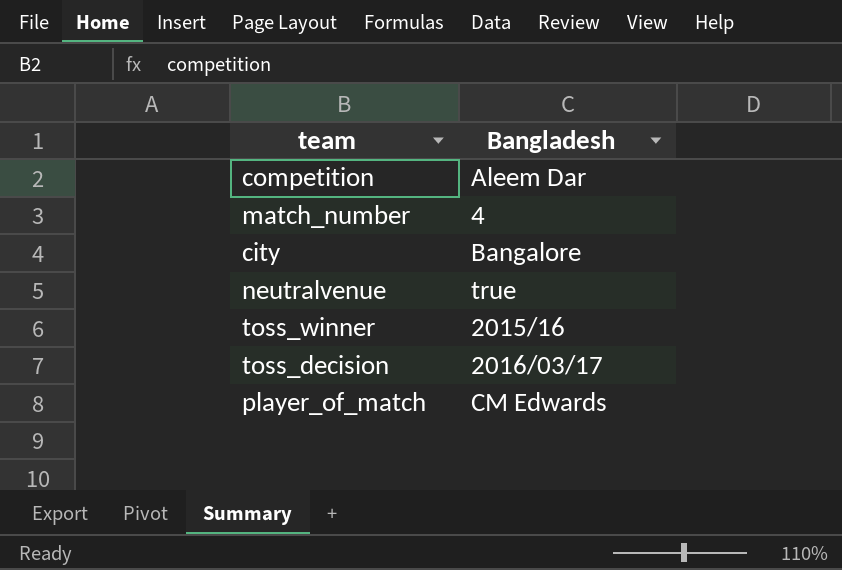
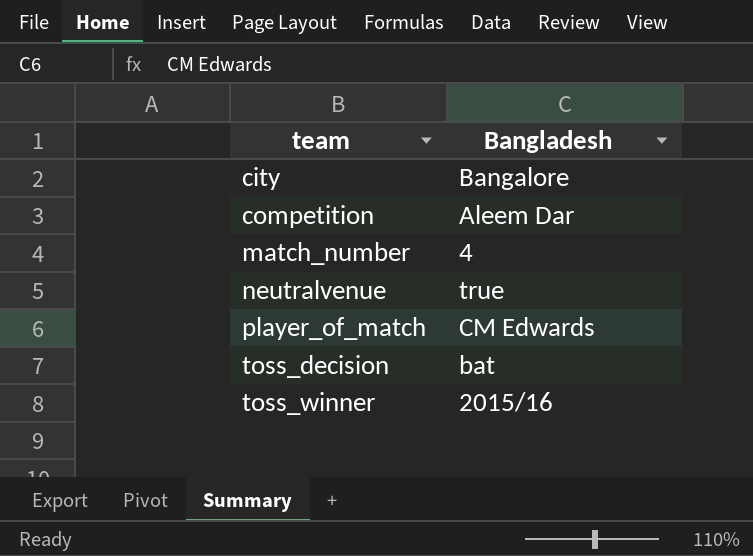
row order: none -> team ascending
toss_decision | Bangladesh: 2016/03/17 -> bat

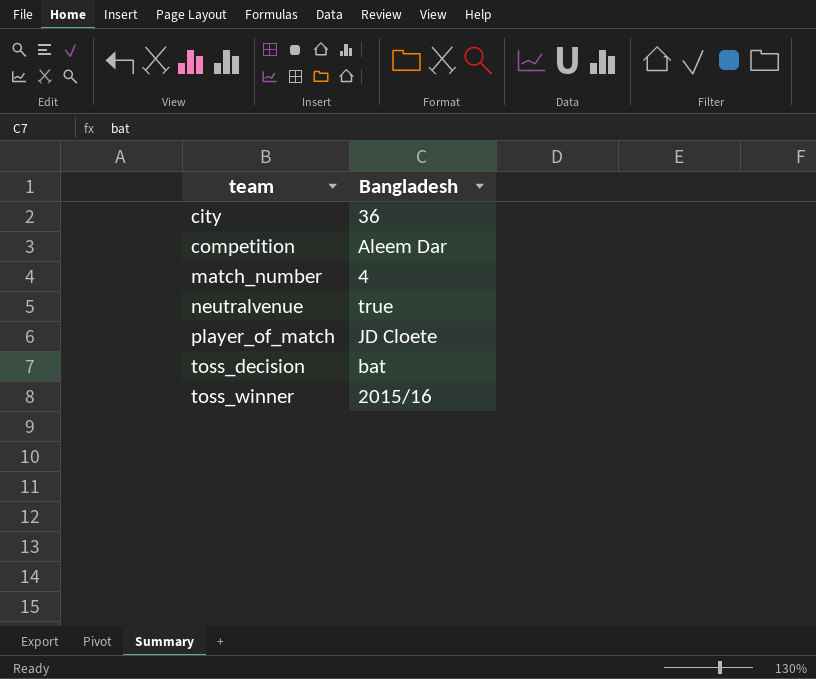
city | Bangladesh: Bangalore -> 36
player_of_match | Bangladesh: CM Edwards -> JD Cloete

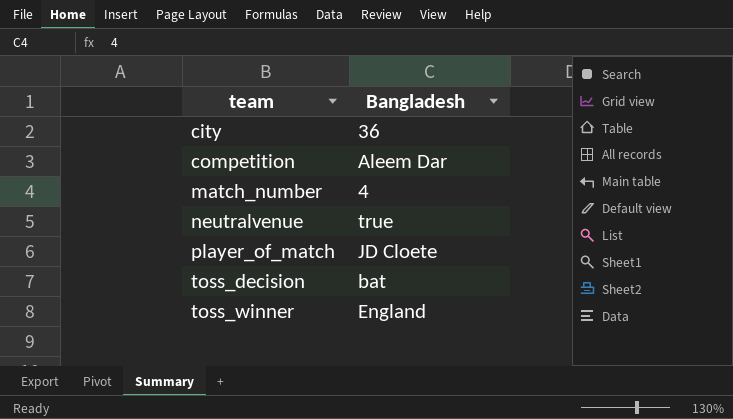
toss_winner | Bangladesh: 2015/16 -> England

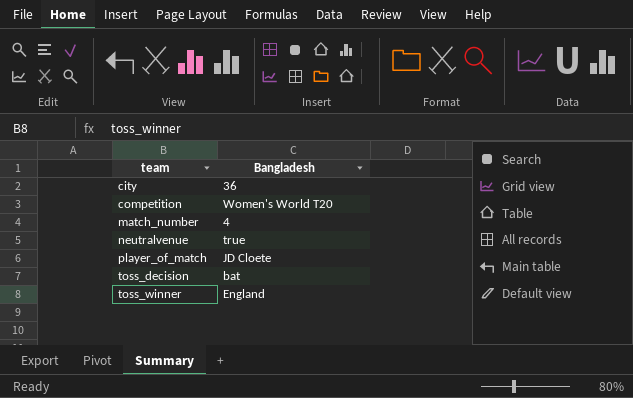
competition | Bangladesh: Aleem Dar -> Women's World T20

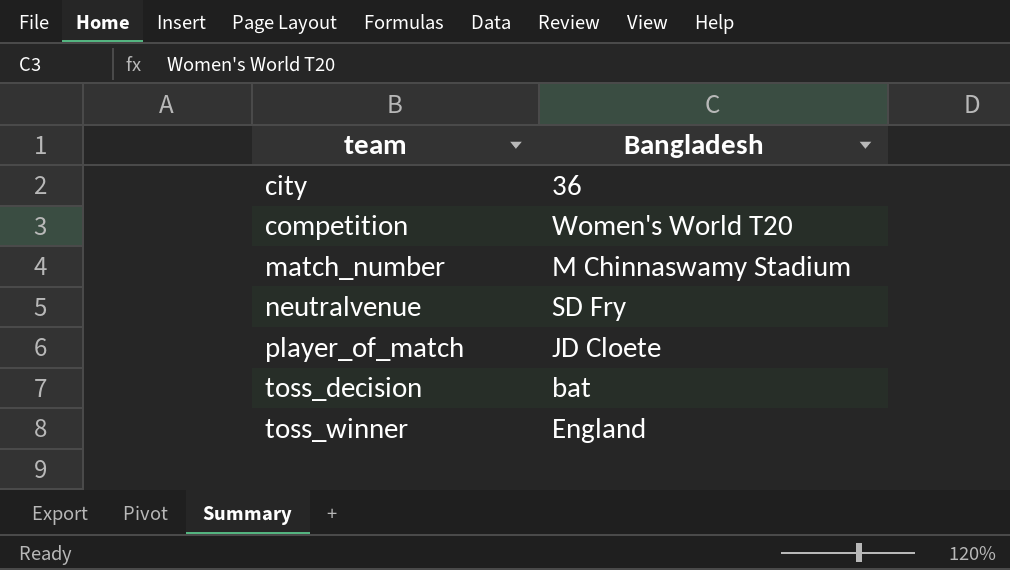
match_number | Bangladesh: 4 -> M Chinnaswamy Stadium
neutralvenue | Bangladesh: true -> SD Fry

